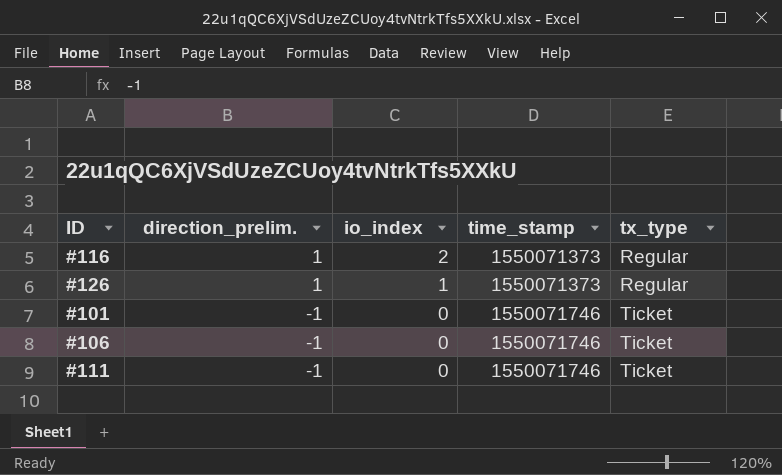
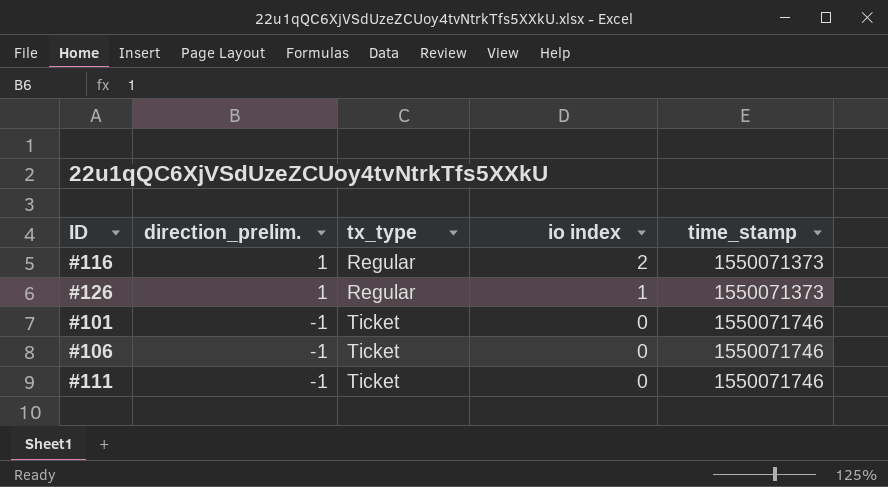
column tx_type | position: 5 -> 3
column name: io_index -> io index

